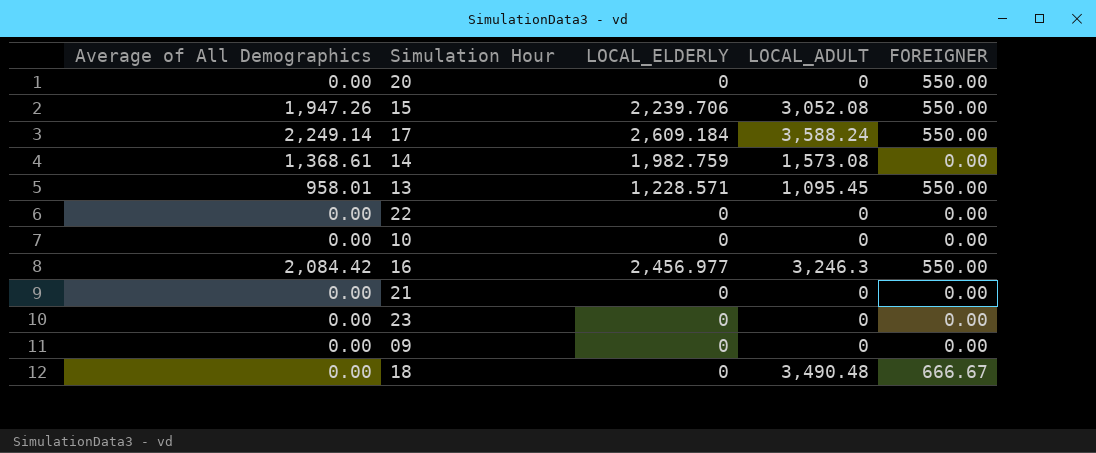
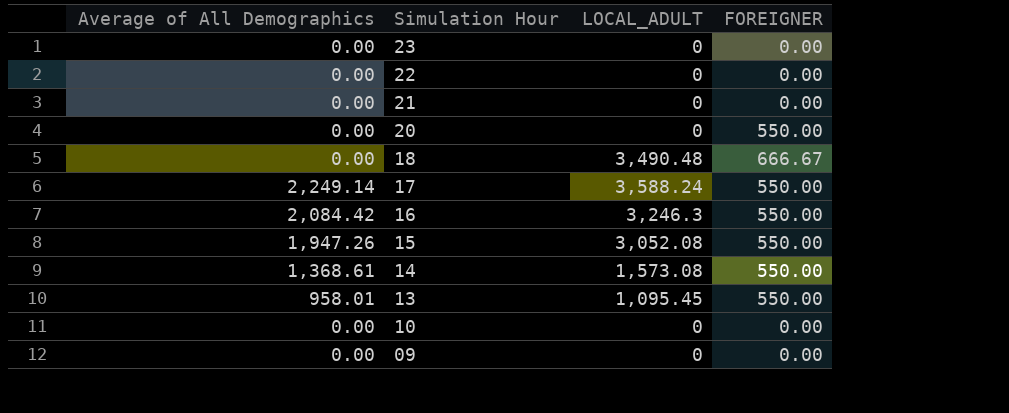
row order: none -> Simulation Hour descending
column LOCAL_ELDERLY | position: 3 -> none
14 | FOREIGNER: 0.00 -> 550.00

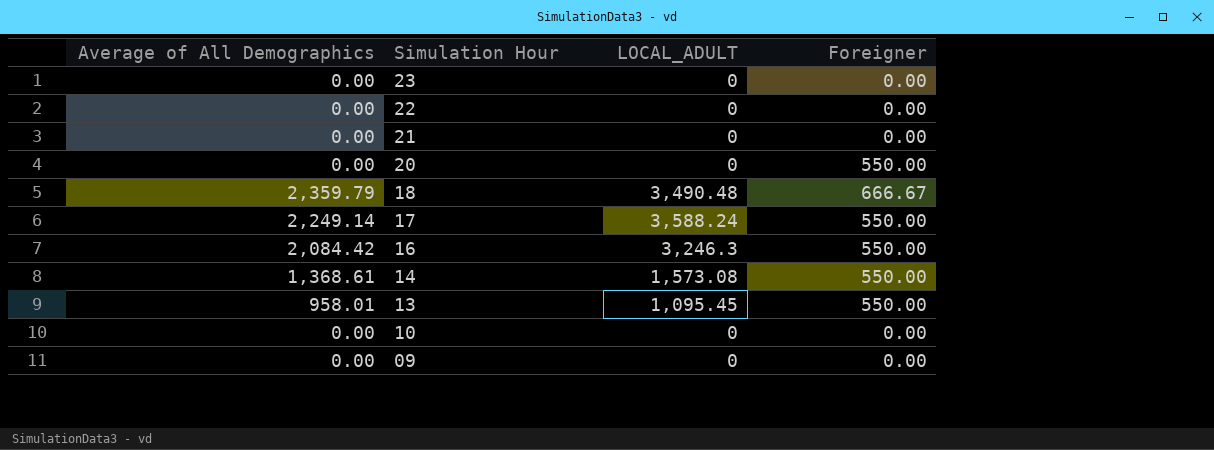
column name: FOREIGNER -> Foreigner
row 15: 1,947.26 | 3,052.08 | 550.00 -> none
18 | Average of All Demographics: 0.00 -> 2,359.79

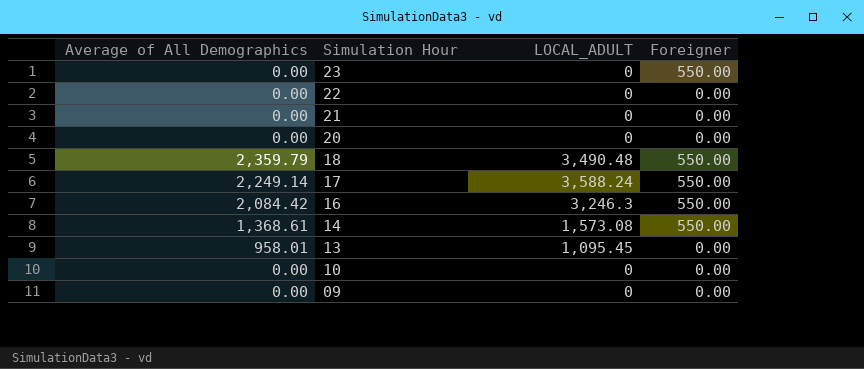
23 | Foreigner: 0.00 -> 550.00
20 | Foreigner: 550.00 -> 0.00
18 | Foreigner: 666.67 -> 550.00
13 | Foreigner: 550.00 -> 0.00

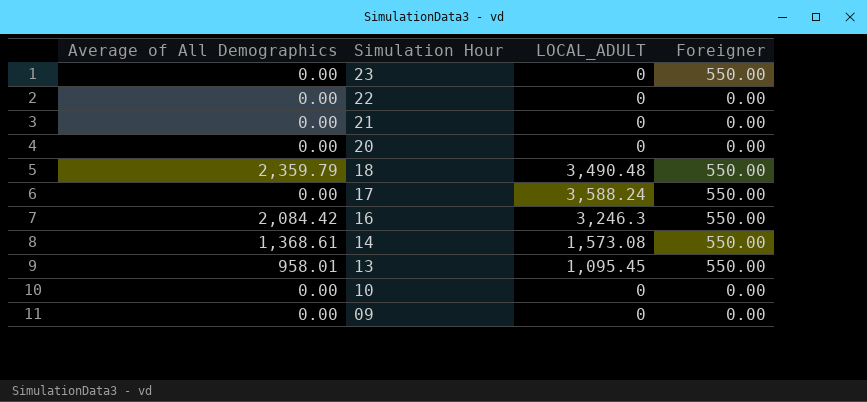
17 | Average of All Demographics: 2,249.14 -> 0.00
13 | Foreigner: 0.00 -> 550.00

